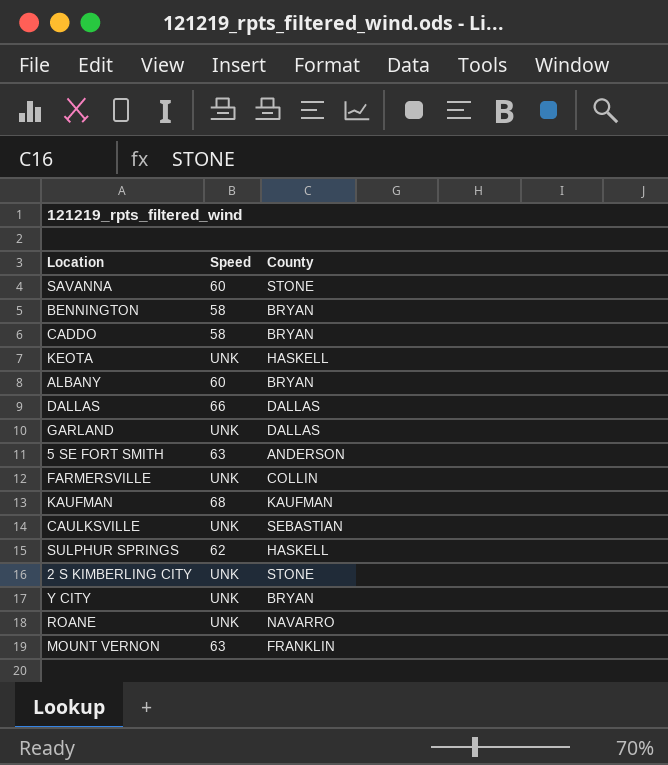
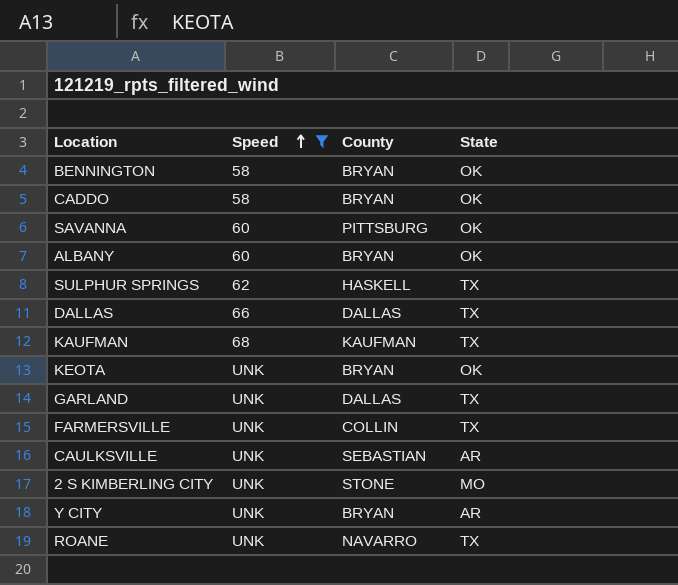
filter: none -> Speed != 63
row order: none -> Speed ascending
column State | position: none -> 4
SAVANNA | County: STONE -> PITTSBURG
KEOTA | County: HASKELL -> BRYAN

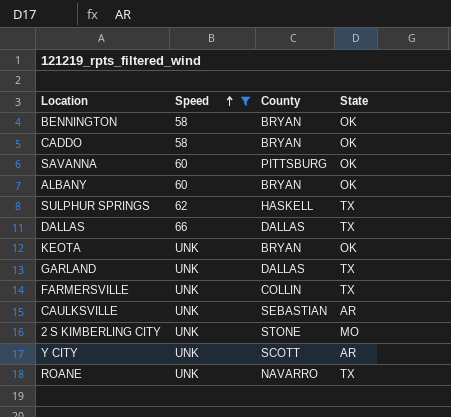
row KAUFMAN: 68 | KAUFMAN | TX -> none
Y CITY | County: BRYAN -> SCOTT

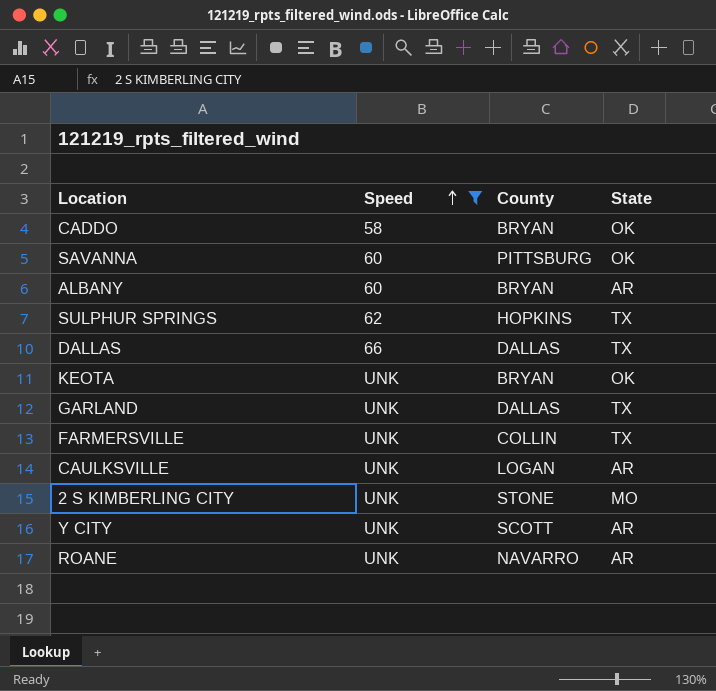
row BENNINGTON: 58 | BRYAN | OK -> none
ALBANY | State: OK -> AR
SULPHUR SPRINGS | County: HASKELL -> HOPKINS
CAULKSVILLE | County: SEBASTIAN -> LOGAN
ROANE | State: TX -> AR

